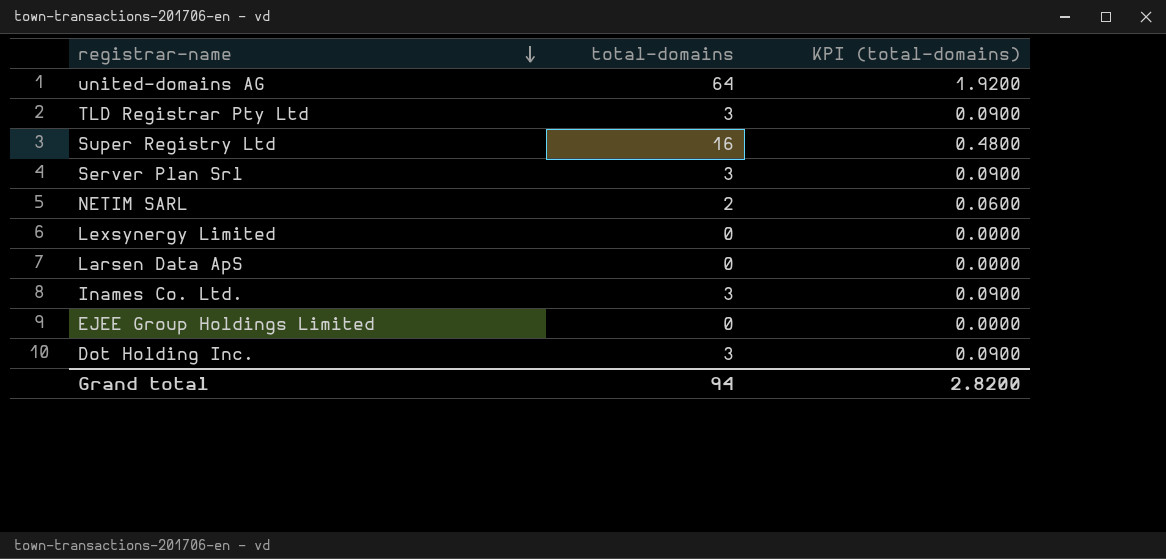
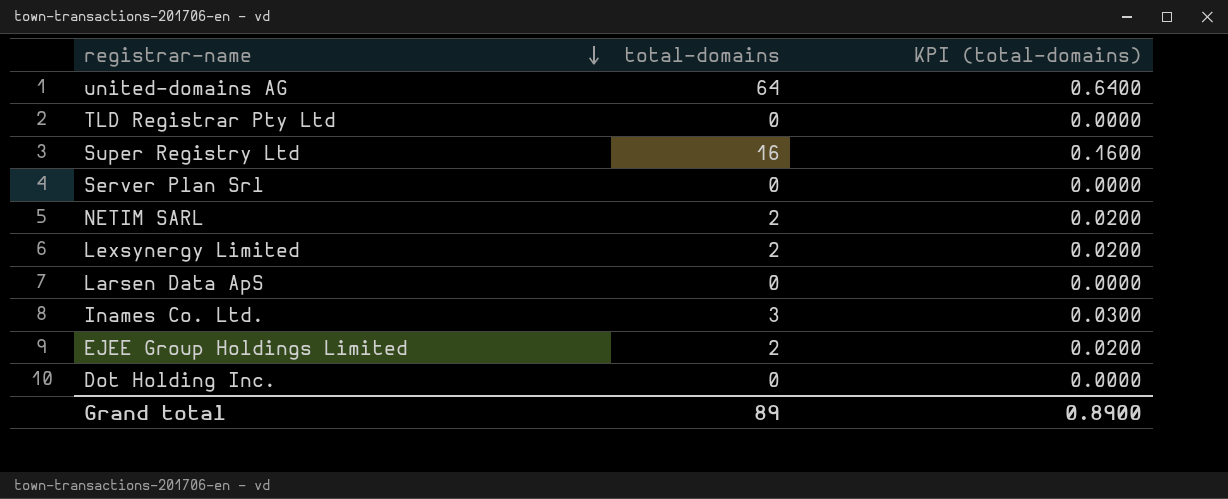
column KPI (total-domains) | formula: [total-domains] * 0.03 -> [total-domains] * 0.01
TLD Registrar Pty Ltd | total-domains: 3 -> 0
Server Plan Srl | total-domains: 3 -> 0
Lexsynergy Limited | total-domains: 0 -> 2
EJEE Group Holdings Limited | total-domains: 0 -> 2
Dot Holding Inc. | total-domains: 3 -> 0
Grand total | total-domains: 94 -> 89
Grand total | KPI (total-domains): 2.8200 -> 0.8900

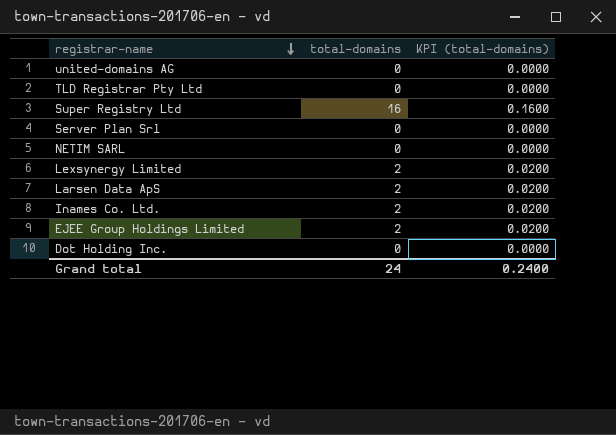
united-domains AG | total-domains: 64 -> 0
united-domains AG | KPI (total-domains): 0.6400 -> 0.0000
NETIM SARL | total-domains: 2 -> 0
NETIM SARL | KPI (total-domains): 0.0200 -> 0.0000
Larsen Data ApS | total-domains: 0 -> 2
Larsen Data ApS | KPI (total-domains): 0.0000 -> 0.0200
Inames Co. Ltd. | total-domains: 3 -> 2
Inames Co. Ltd. | KPI (total-domains): 0.0300 -> 0.0200
Grand total | total-domains: 89 -> 24
Grand total | KPI (total-domains): 0.8900 -> 0.2400

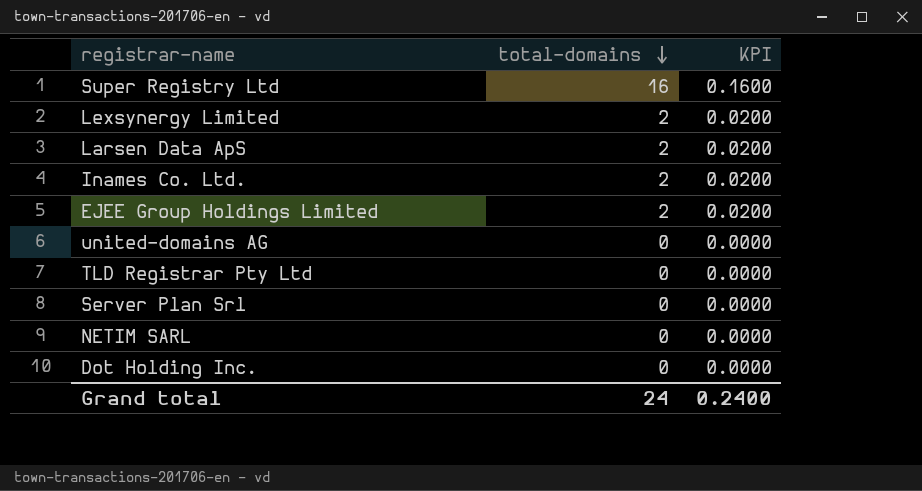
row order: registrar-name descending -> total-domains descending
column name: KPI (total-domains) -> KPI

